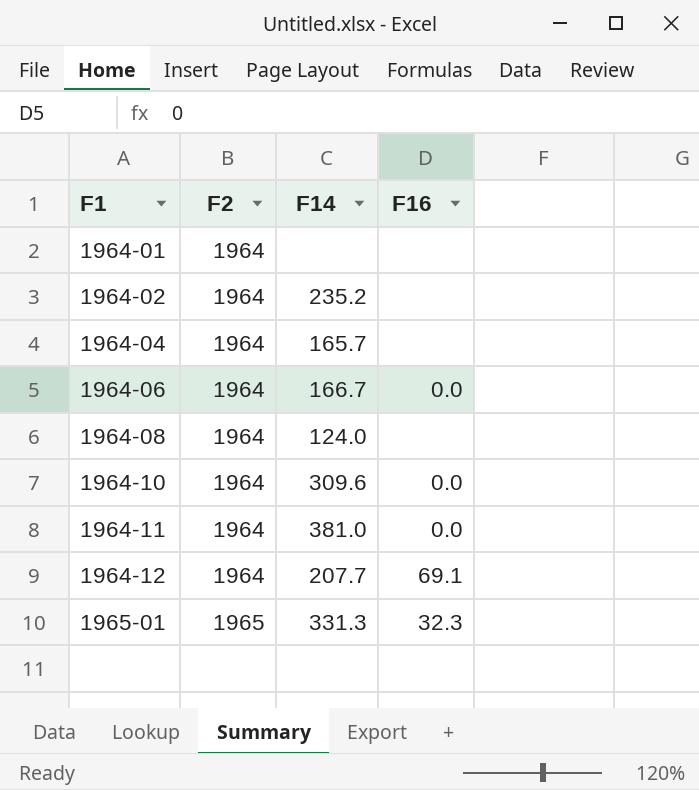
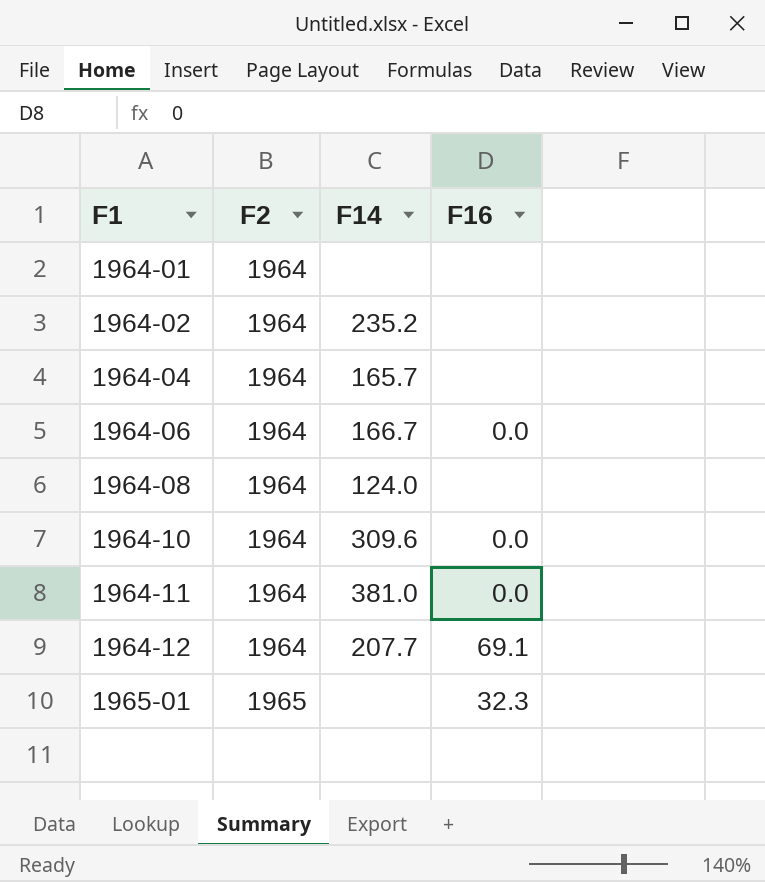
1965-01 | F14: 331.3 -> none

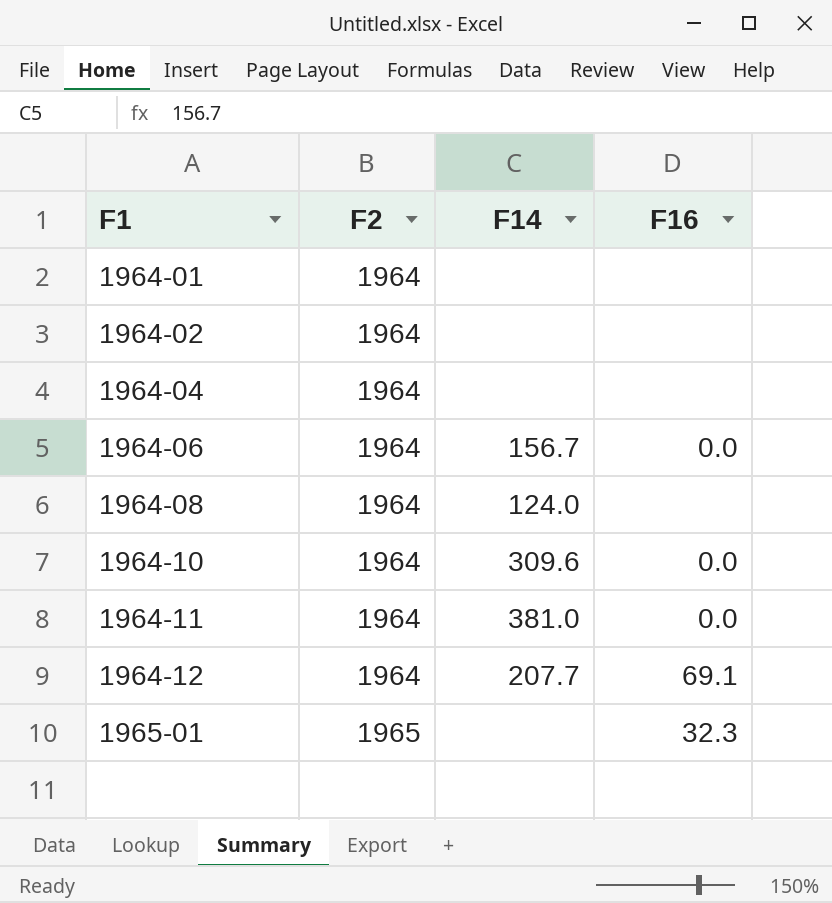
1964-02 | F14: 235.2 -> none
1964-04 | F14: 165.7 -> none
1964-06 | F14: 166.7 -> 156.7

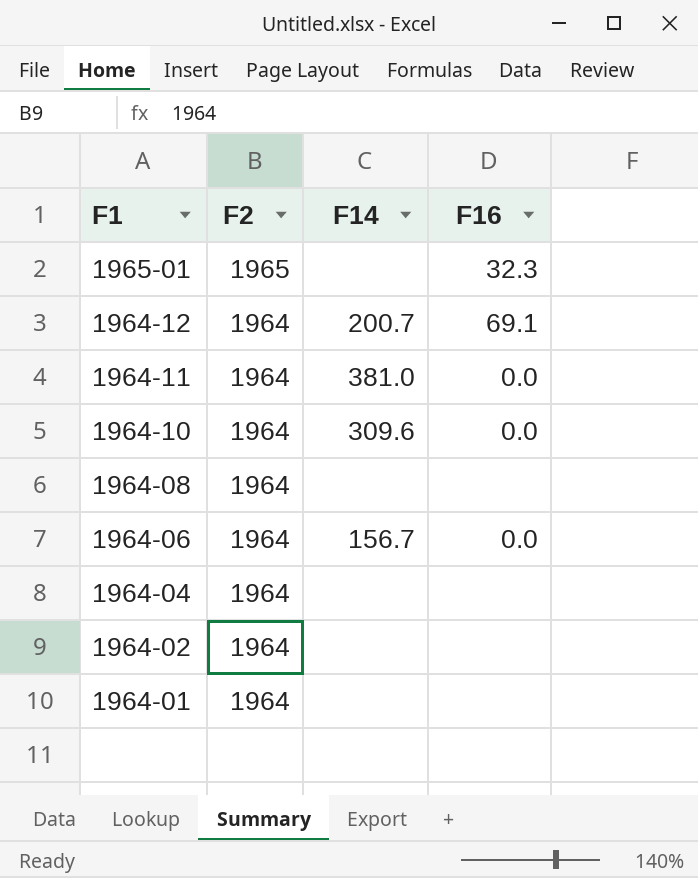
row order: F1 ascending -> F1 descending
1964-12 | F14: 207.7 -> 200.7
1964-08 | F14: 124.0 -> none

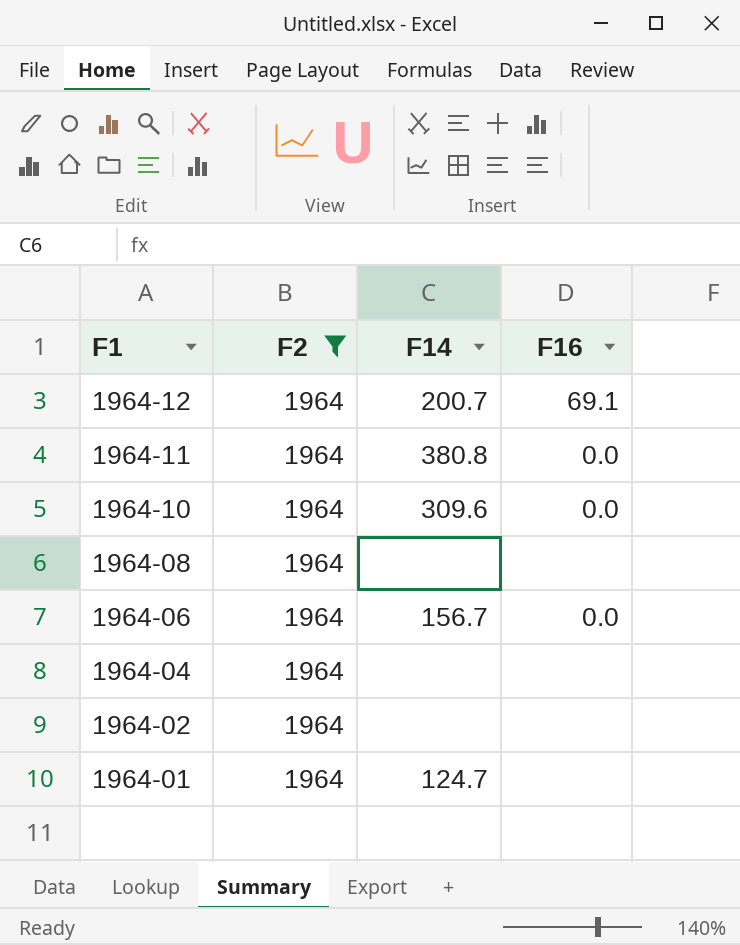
filter: none -> F2 = 1964
1964-11 | F14: 381.0 -> 380.8
1964-01 | F14: none -> 124.7

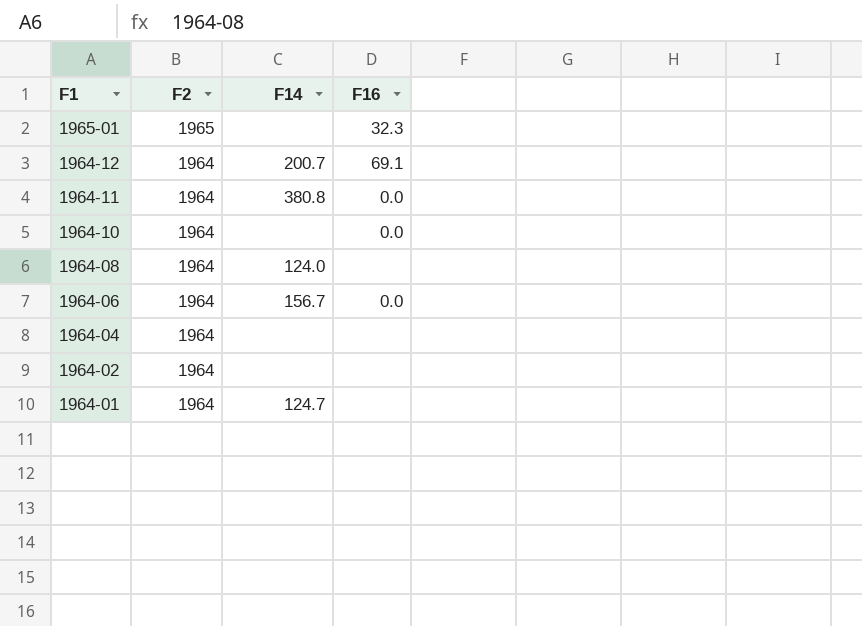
filter: F2 = 1964 -> none
1964-10 | F14: 309.6 -> none
1964-08 | F14: none -> 124.0

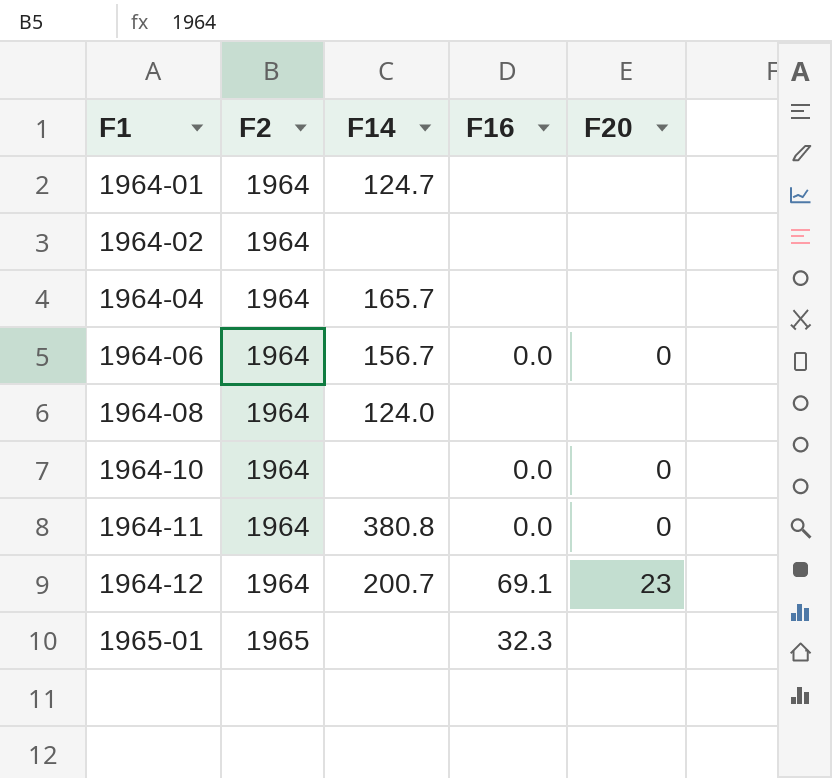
row order: F1 descending -> F1 ascending
column F20 | position: none -> 5
1964-04 | F14: none -> 165.7

